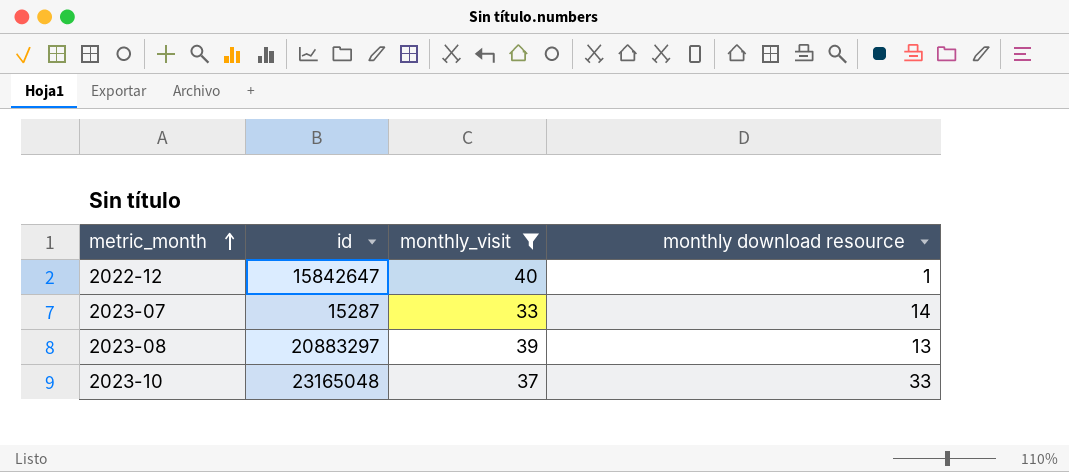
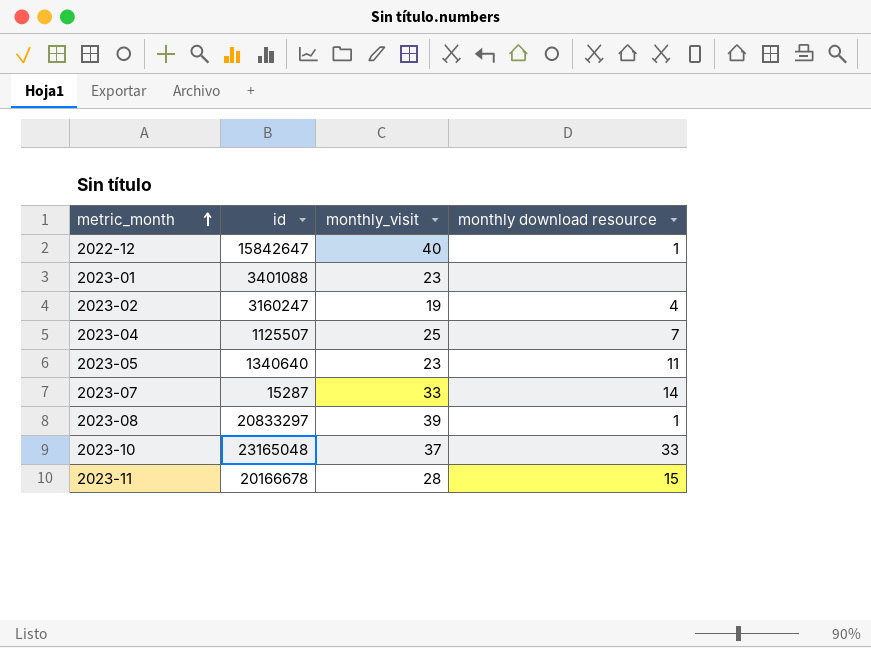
filter: monthly_visit >= 33 -> none
2023-08 | id: 20883297 -> 20833297
2023-08 | monthly download resource: 13 -> 1

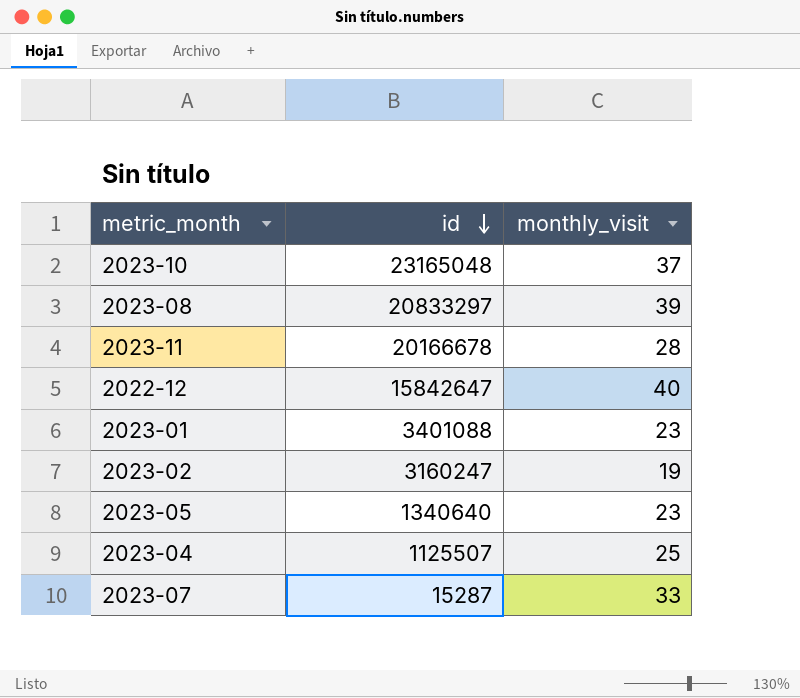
row order: metric_month ascending -> id descending
column monthly download resource | position: 4 -> none

